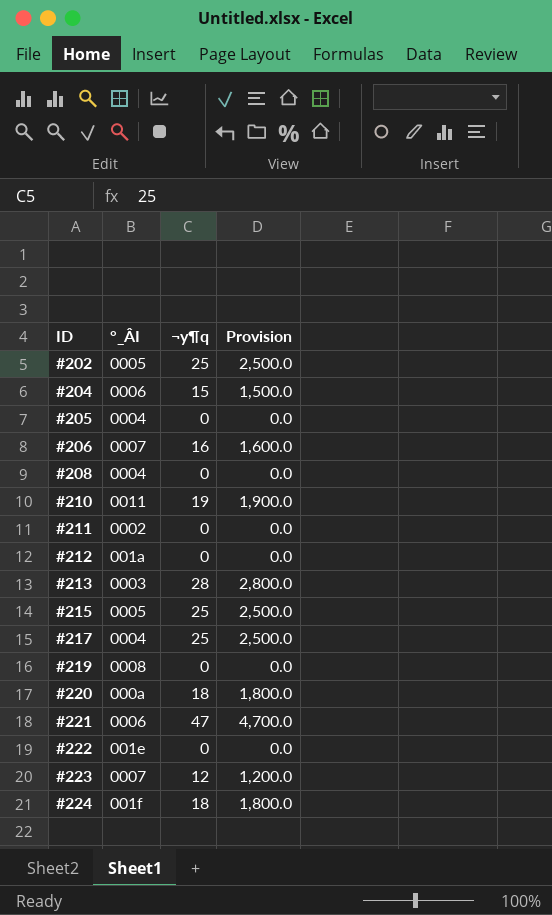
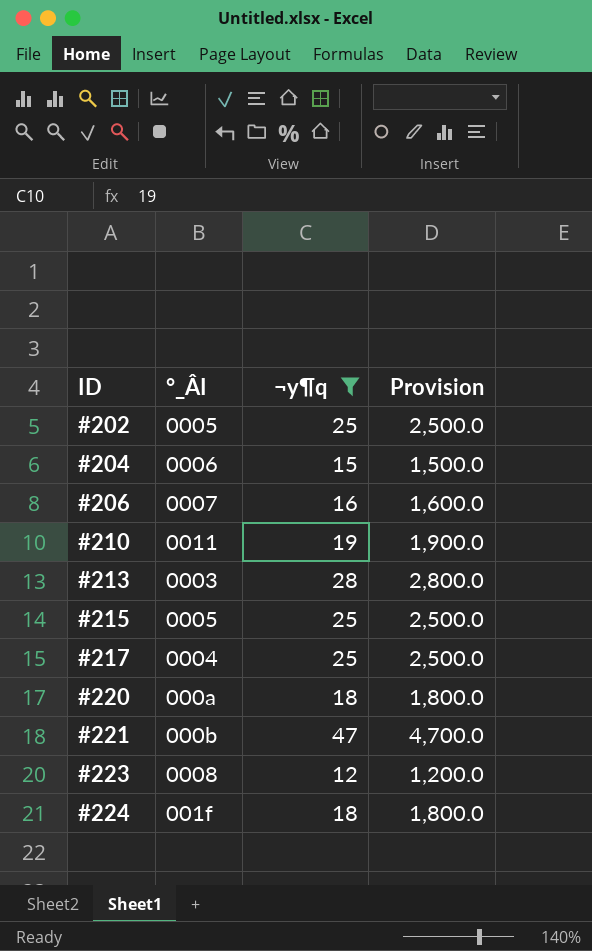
filter: none -> ¬y¶q != 0
#221 | °_ÂI: 0006 -> 000b
#223 | °_ÂI: 0007 -> 0008

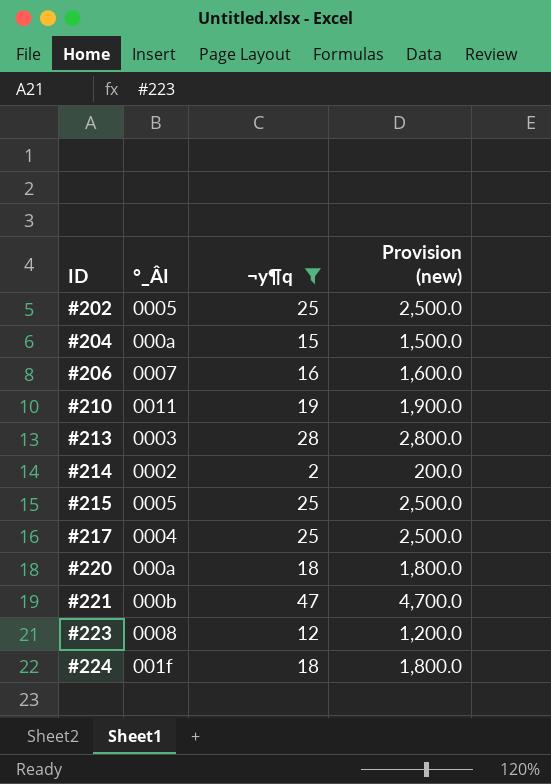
column name: Provision -> Provision (new)
#204 | °_ÂI: 0006 -> 000a
row #214: none -> 0002 | 2 | 200.0

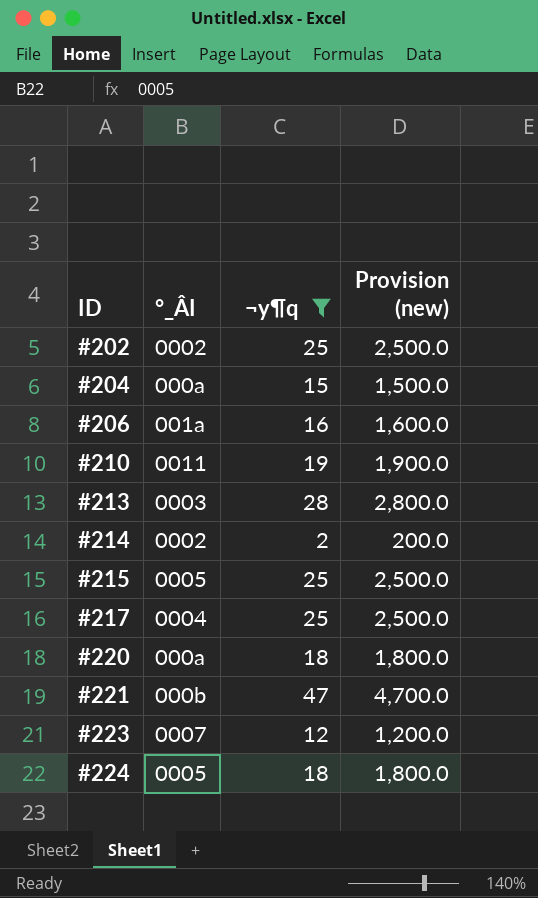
#202 | °_ÂI: 0005 -> 0002
#206 | °_ÂI: 0007 -> 001a
#223 | °_ÂI: 0008 -> 0007
#224 | °_ÂI: 001f -> 0005

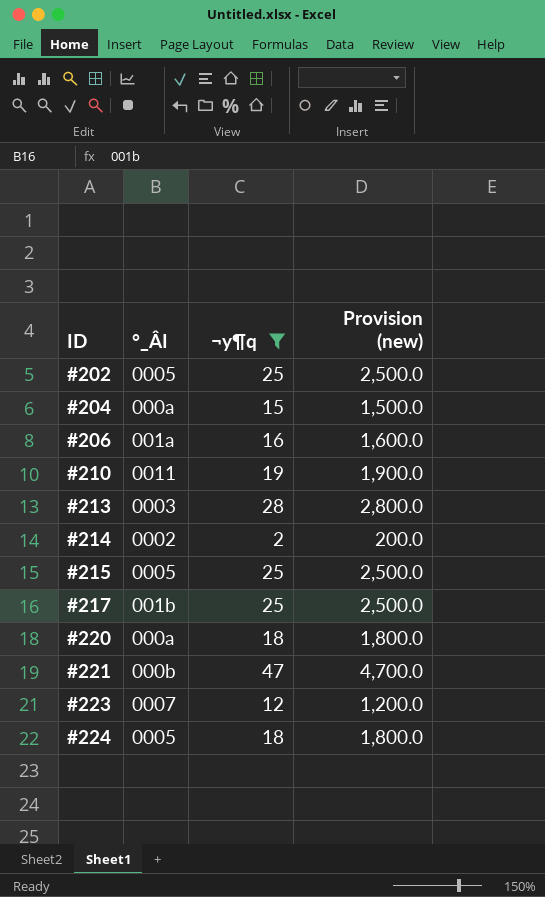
#202 | °_ÂI: 0002 -> 0005
#217 | °_ÂI: 0004 -> 001b

